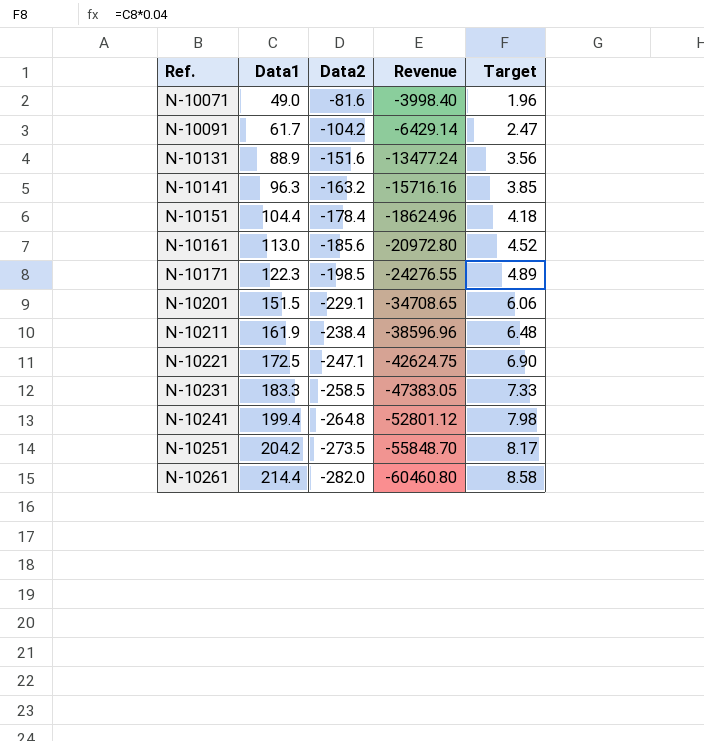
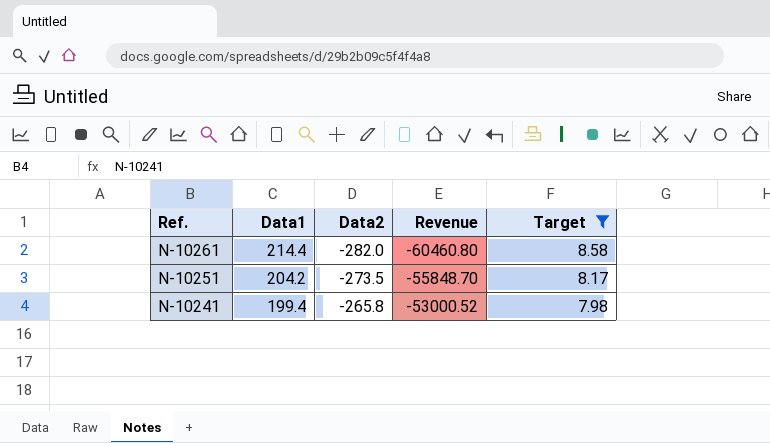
filter: none -> Target >= 7.98
row order: Ref. ascending -> Ref. descending
N-10241 | Data2: -264.8 -> -265.8
N-10241 | Revenue: -52801.12 -> -53000.52

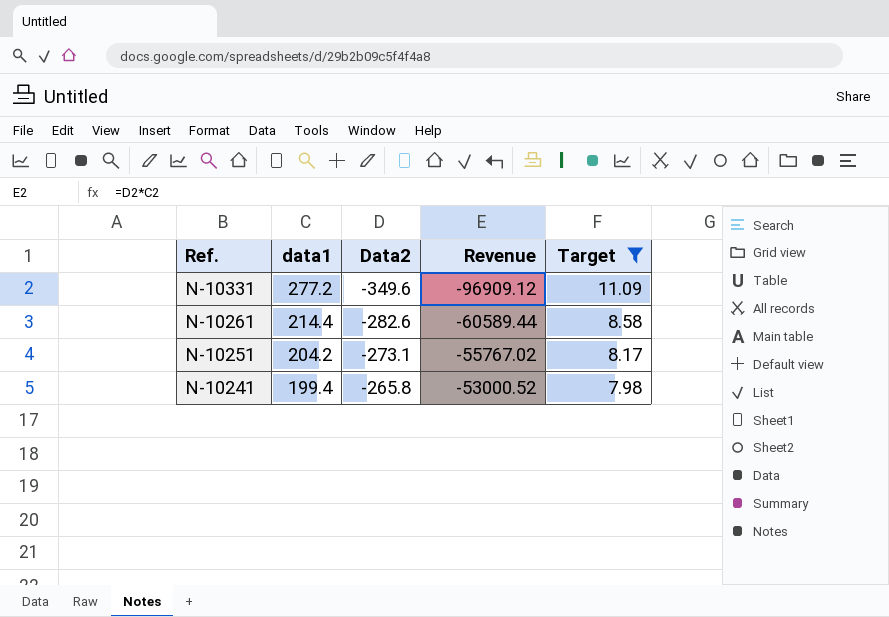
column name: Data1 -> data1
row N-10331: none -> 277.2 | -349.6 | -96909.12 | 11.09
N-10261 | Data2: -282.0 -> -282.6
N-10261 | Revenue: -60460.80 -> -60589.44
N-10251 | Data2: -273.5 -> -273.1
N-10251 | Revenue: -55848.70 -> -55767.02

